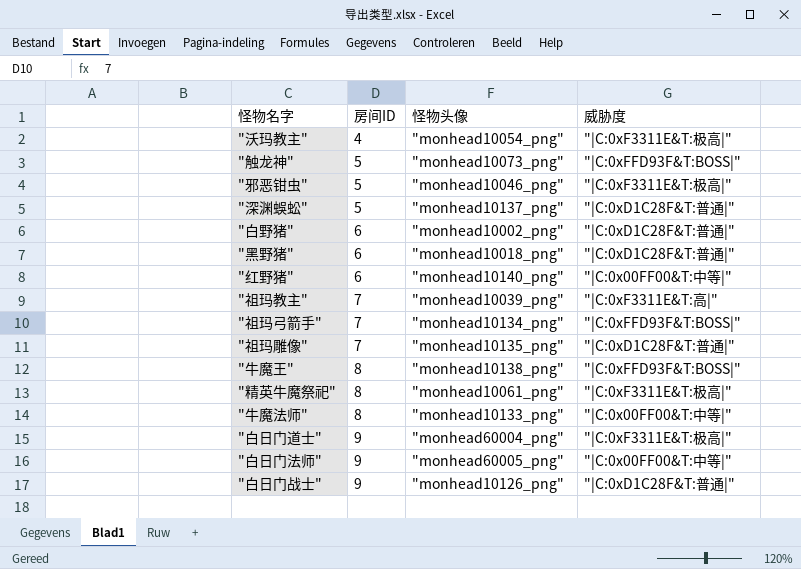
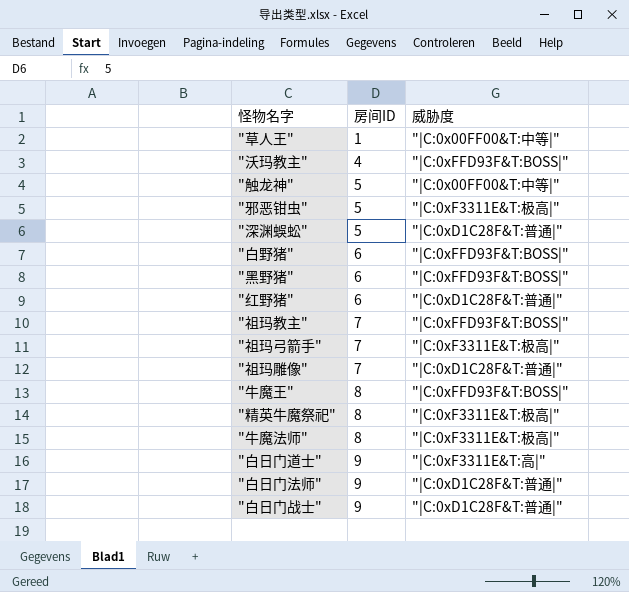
column 怪物头像 | position: 3 -> none
row "草人王": none -> 1 | "|C:0x00FF00&T:中等|"
"沃玛教主" | 威胁度: "|C:0xF3311E&T:极高|" -> "|C:0xFFD93F&T:BOSS|"
"触龙神" | 威胁度: "|C:0xFFD93F&T:BOSS|" -> "|C:0x00FF00&T:中等|"
"白野猪" | 威胁度: "|C:0xD1C28F&T:普通|" -> "|C:0xFFD93F&T:BOSS|"
"黑野猪" | 威胁度: "|C:0xD1C28F&T:普通|" -> "|C:0xFFD93F&T:BOSS|"
"红野猪" | 威胁度: "|C:0x00FF00&T:中等|" -> "|C:0xD1C28F&T:普通|"
"祖玛教主" | 威胁度: "|C:0xF3311E&T:高|" -> "|C:0xFFD93F&T:BOSS|"
"祖玛弓箭手" | 威胁度: "|C:0xFFD93F&T:BOSS|" -> "|C:0xF3311E&T:极高|"
"牛魔法师" | 威胁度: "|C:0x00FF00&T:中等|" -> "|C:0xF3311E&T:极高|"
"白日门道士" | 威胁度: "|C:0xF3311E&T:极高|" -> "|C:0xF3311E&T:高|"
"白日门法师" | 威胁度: "|C:0x00FF00&T:中等|" -> "|C:0xD1C28F&T:普通|"

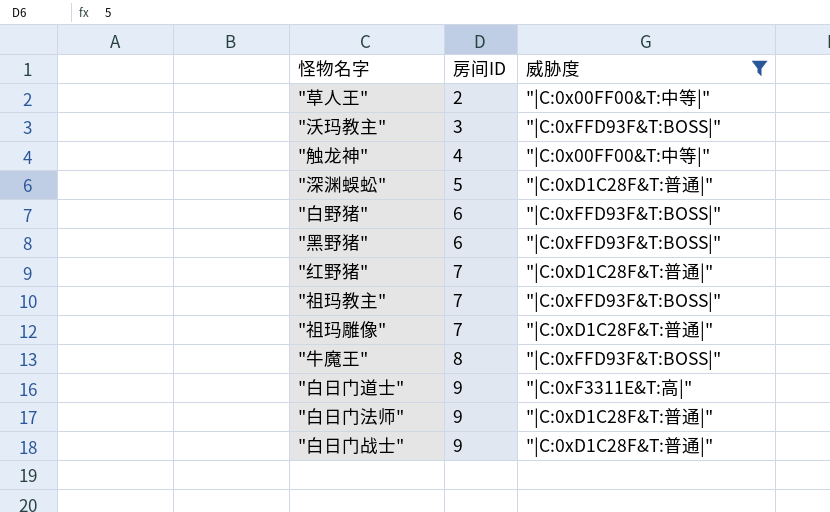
filter: none -> 威胁度 != "|C:0xF3311E&T:极高|"
"草人王" | 房间ID: 1 -> 2
"沃玛教主" | 房间ID: 4 -> 3
"触龙神" | 房间ID: 5 -> 4
"红野猪" | 房间ID: 6 -> 7

